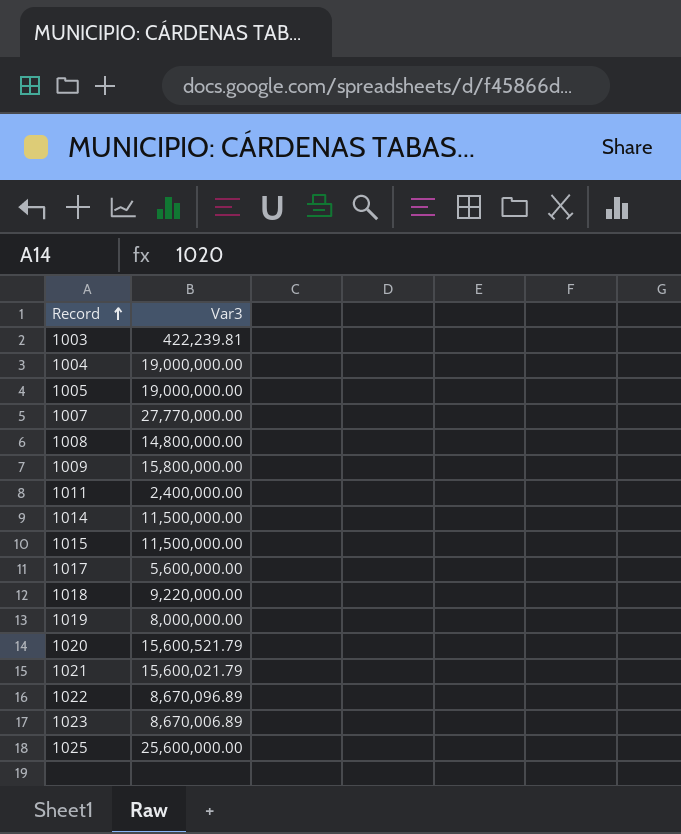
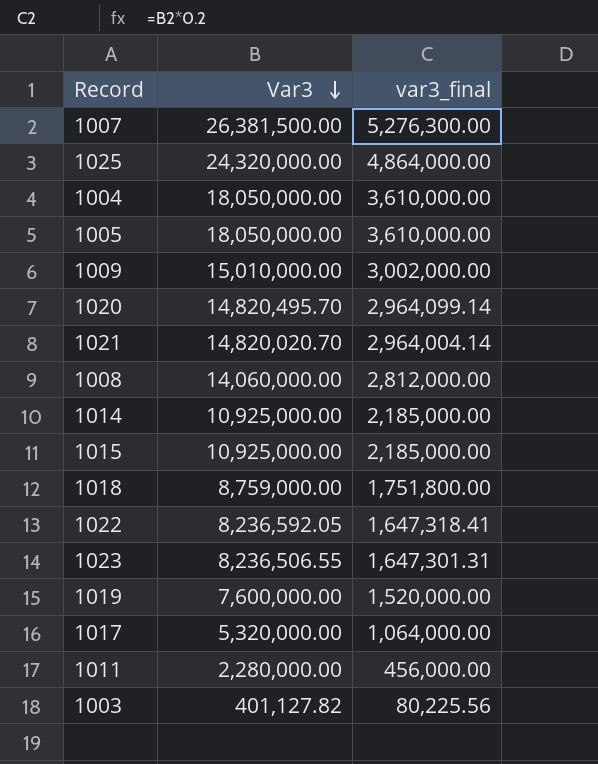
row order: Record ascending -> Var3 descending
column var3_final | formula: none -> [Var3] * 0.2
1007 | Var3: 27,770,000.00 -> 26,381,500.00
1025 | Var3: 25,600,000.00 -> 24,320,000.00
1004 | Var3: 19,000,000.00 -> 18,050,000.00
1005 | Var3: 19,000,000.00 -> 18,050,000.00
1009 | Var3: 15,800,000.00 -> 15,010,000.00
1020 | Var3: 15,600,521.79 -> 14,820,495.70
1021 | Var3: 15,600,021.79 -> 14,820,020.70
1008 | Var3: 14,800,000.00 -> 14,060,000.00
1014 | Var3: 11,500,000.00 -> 10,925,000.00
1015 | Var3: 11,500,000.00 -> 10,925,000.00
1018 | Var3: 9,220,000.00 -> 8,759,000.00
1022 | Var3: 8,670,096.89 -> 8,236,592.05
1023 | Var3: 8,670,006.89 -> 8,236,506.55
1019 | Var3: 8,000,000.00 -> 7,600,000.00
1017 | Var3: 5,600,000.00 -> 5,320,000.00
1011 | Var3: 2,400,000.00 -> 2,280,000.00
1003 | Var3: 422,239.81 -> 401,127.82

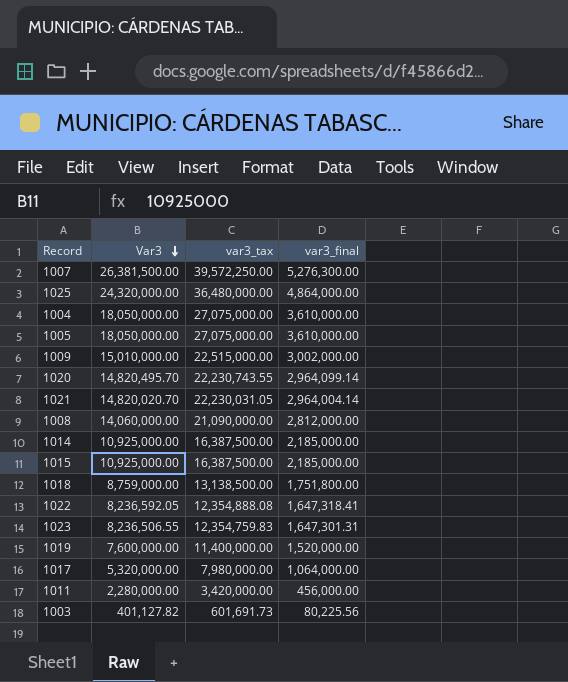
column var3_tax | formula: none -> [Var3] * 1.5

